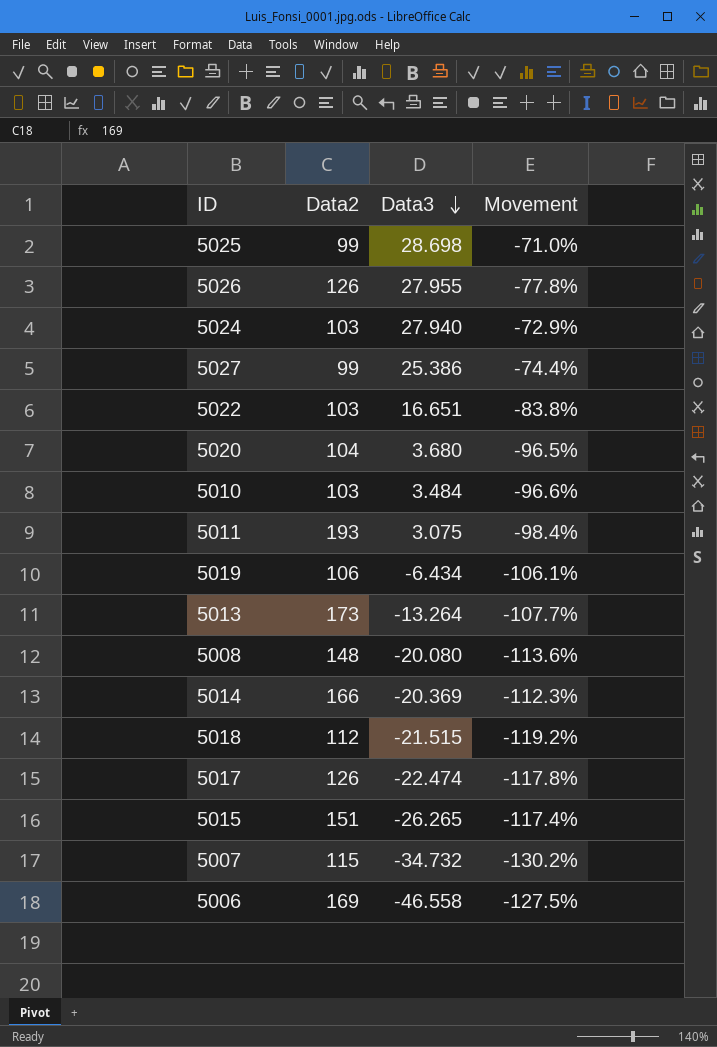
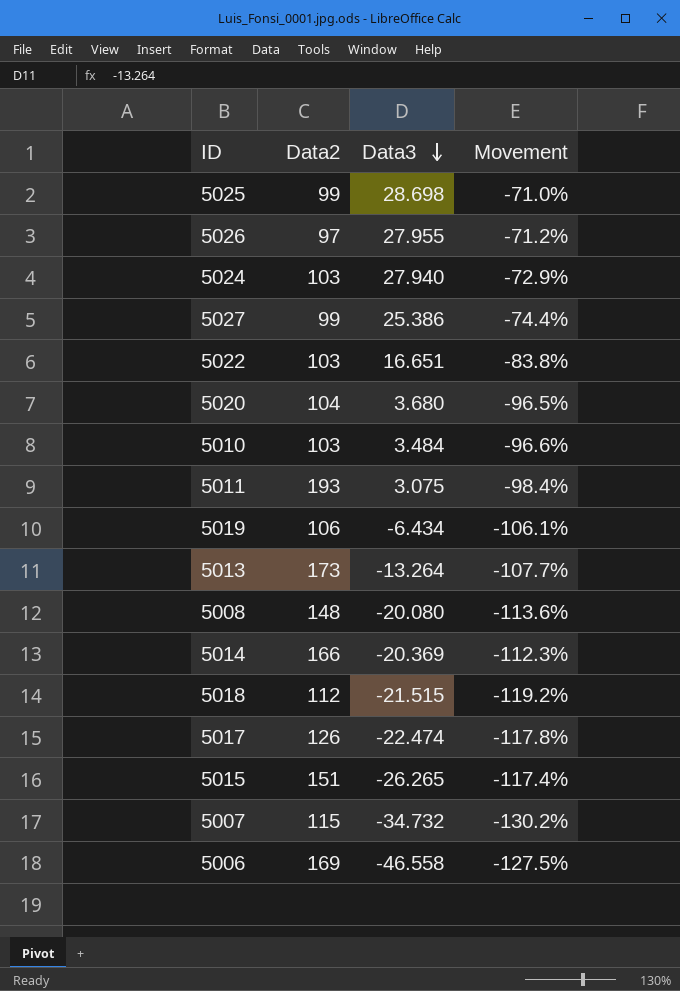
5026 | Data2: 126 -> 97
5026 | Movement: -77.8% -> -71.2%

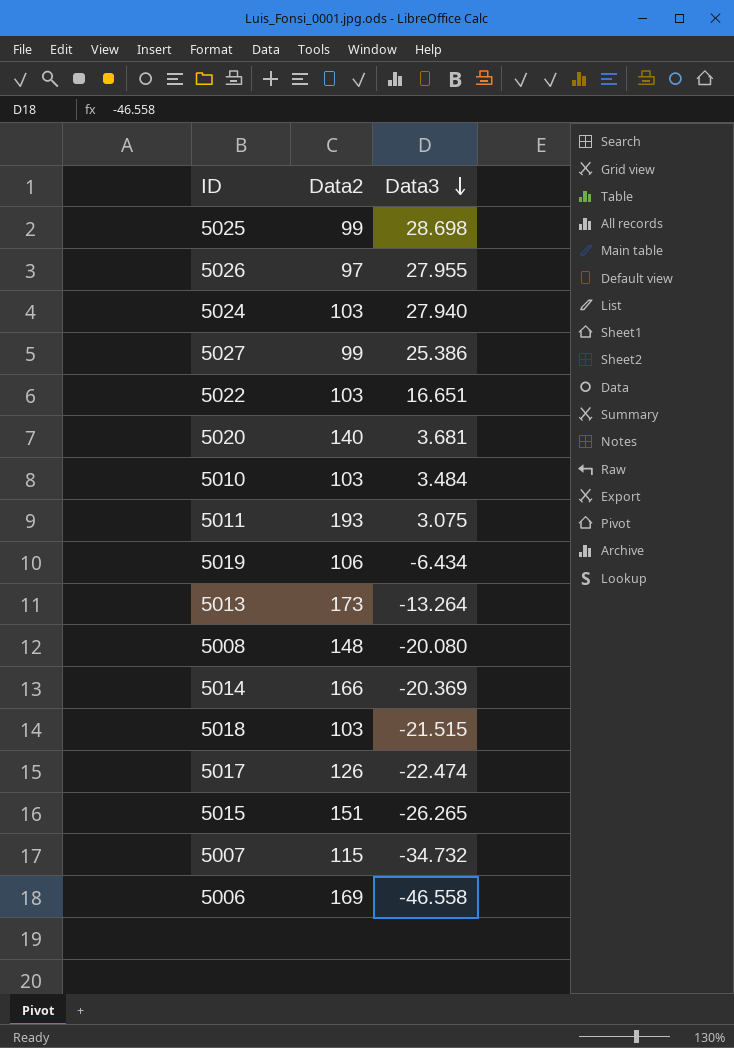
column Movement | formula: ([Data3] - [Data2]) / [Data2] -> none
5020 | Data2: 104 -> 140
5020 | Data3: 3.680 -> 3.681
5018 | Data2: 112 -> 103

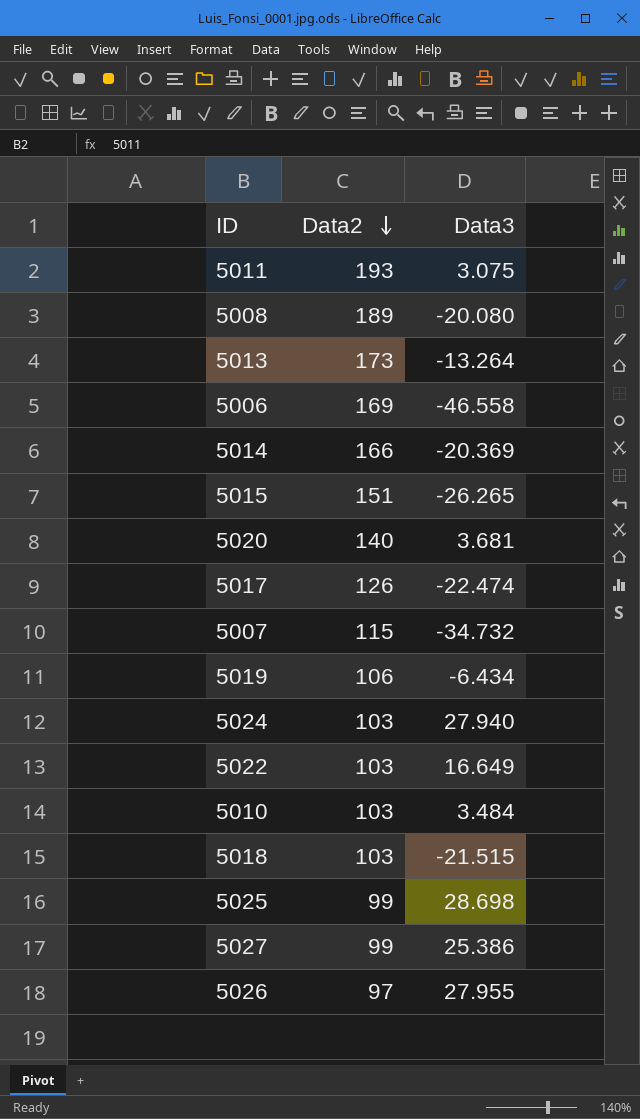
row order: Data3 descending -> Data2 descending
5008 | Data2: 148 -> 189
5022 | Data3: 16.651 -> 16.649

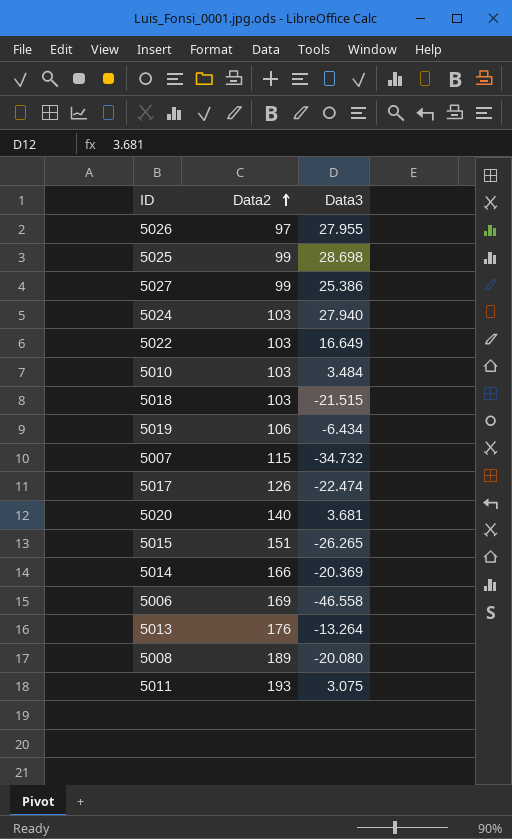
row order: Data2 descending -> Data2 ascending
5013 | Data2: 173 -> 176

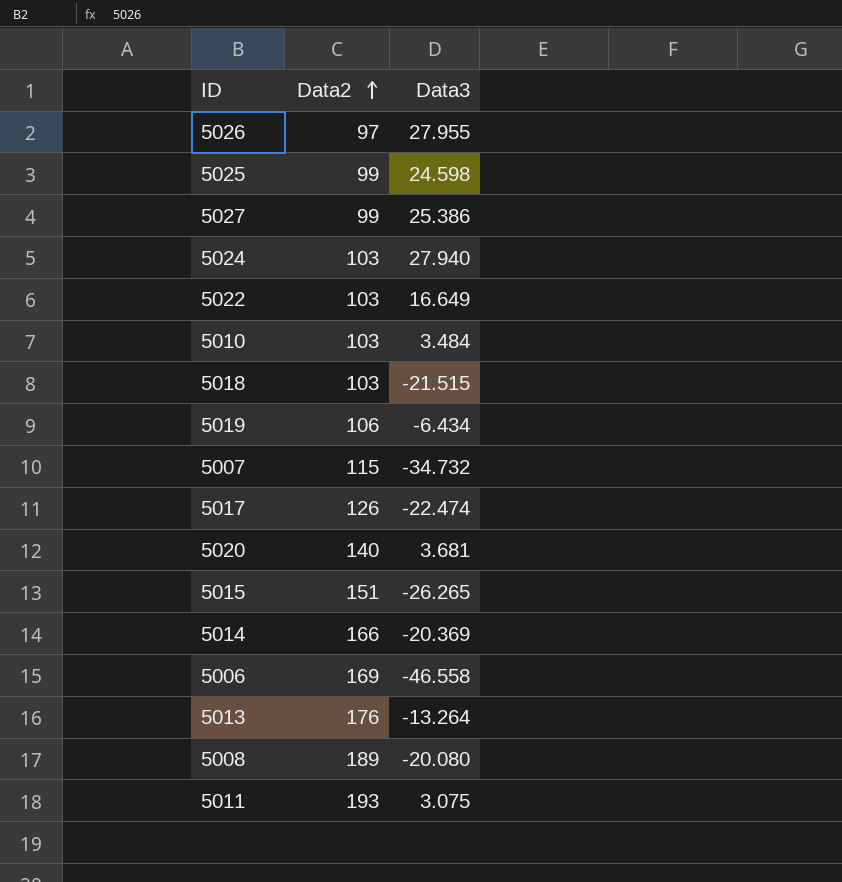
5025 | Data3: 28.698 -> 24.598

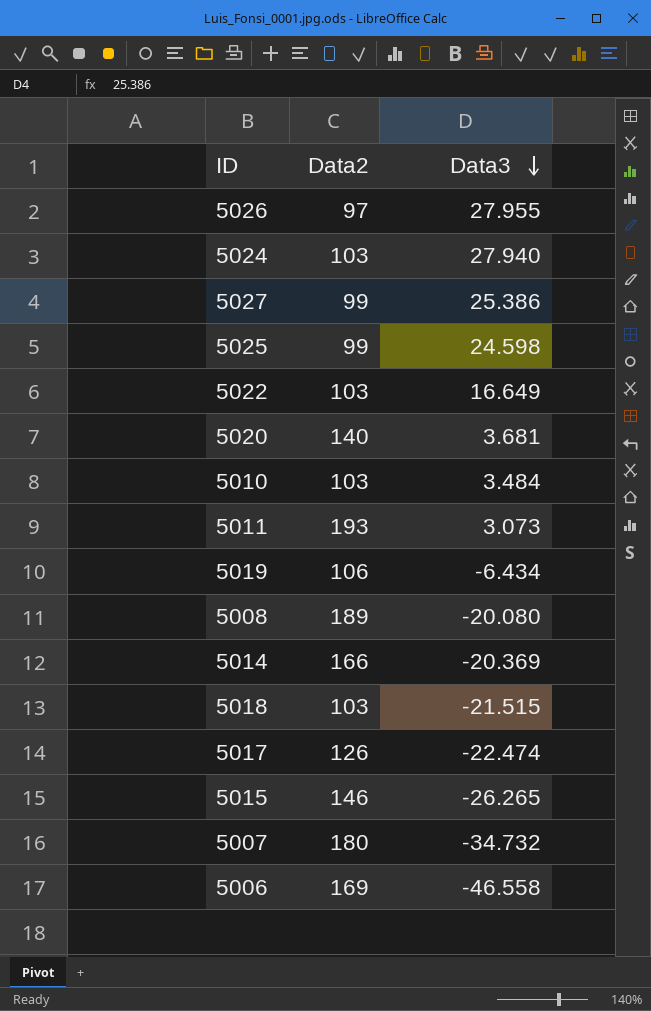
row order: Data2 ascending -> Data3 descending
row 5013: 176 | -13.264 -> none
5011 | Data3: 3.075 -> 3.073
5015 | Data2: 151 -> 146
5007 | Data2: 115 -> 180

